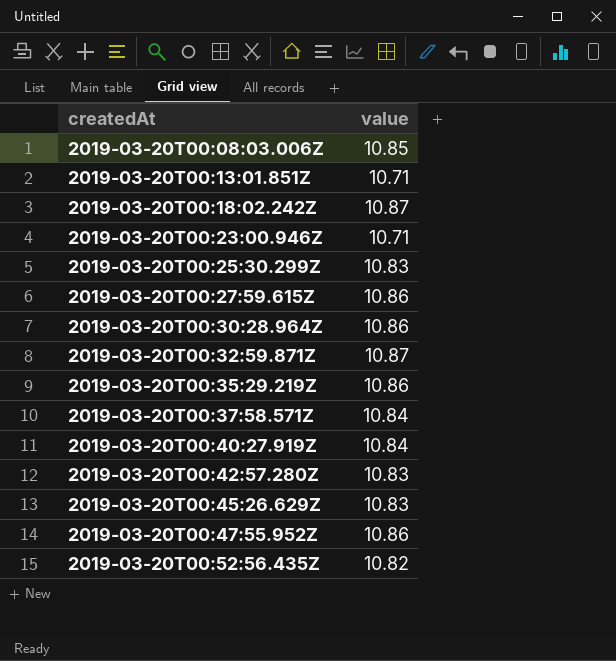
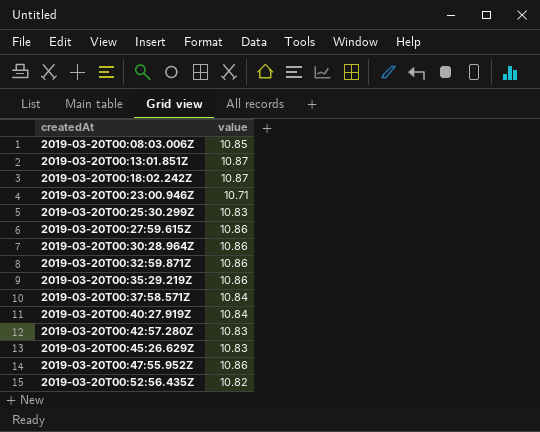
2019-03-20T00:13:01.851Z | value: 10.71 -> 10.87
2019-03-20T00:32:59.871Z | value: 10.87 -> 10.86

